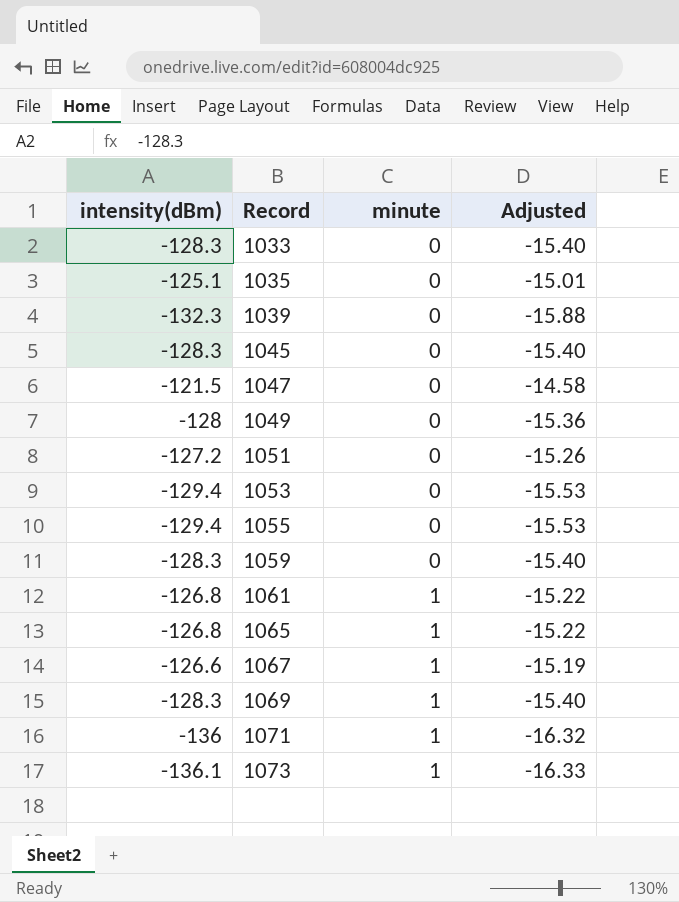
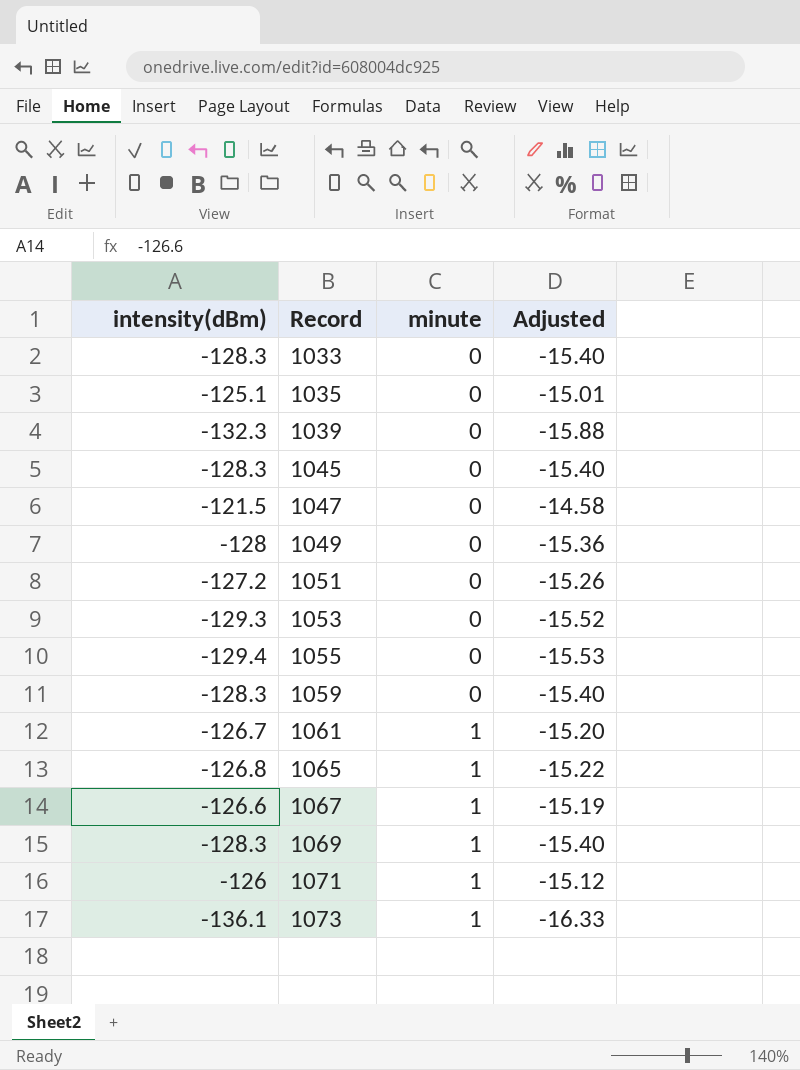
1053 | intensity(dBm): -129.4 -> -129.3
1053 | Adjusted: -15.53 -> -15.52
1061 | intensity(dBm): -126.8 -> -126.7
1061 | Adjusted: -15.22 -> -15.20
1071 | intensity(dBm): -136 -> -126
1071 | Adjusted: -16.32 -> -15.12

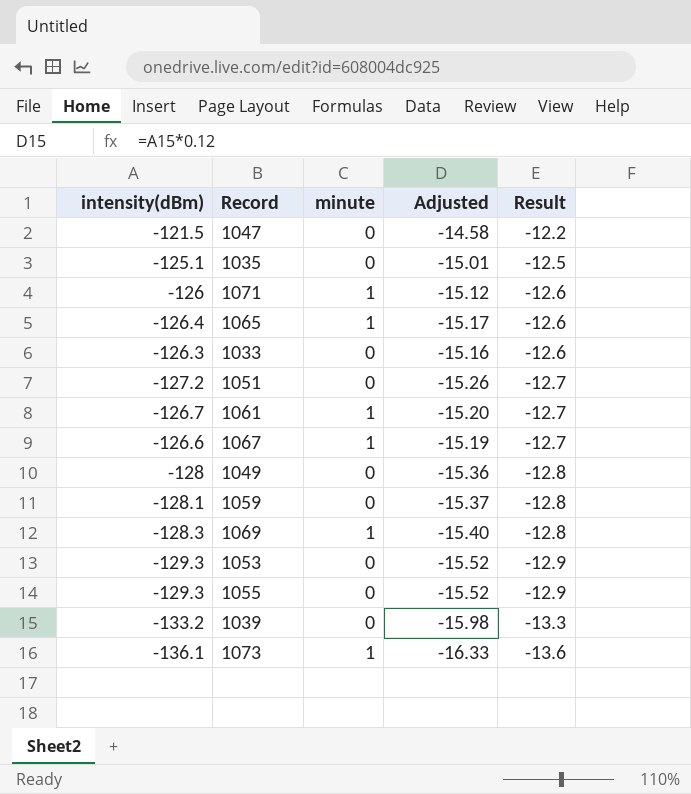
row order: Record ascending -> Result descending
column Result | formula: none -> [intensity(dBm)] * 0.1
row 1045: -128.3 | 0 | -15.40 -> none
1065 | intensity(dBm): -126.8 -> -126.4
1065 | Adjusted: -15.22 -> -15.17
1033 | intensity(dBm): -128.3 -> -126.3
1033 | Adjusted: -15.40 -> -15.16
1059 | intensity(dBm): -128.3 -> -128.1
1059 | Adjusted: -15.40 -> -15.37
1055 | intensity(dBm): -129.4 -> -129.3
1055 | Adjusted: -15.53 -> -15.52
1039 | intensity(dBm): -132.3 -> -133.2
1039 | Adjusted: -15.88 -> -15.98

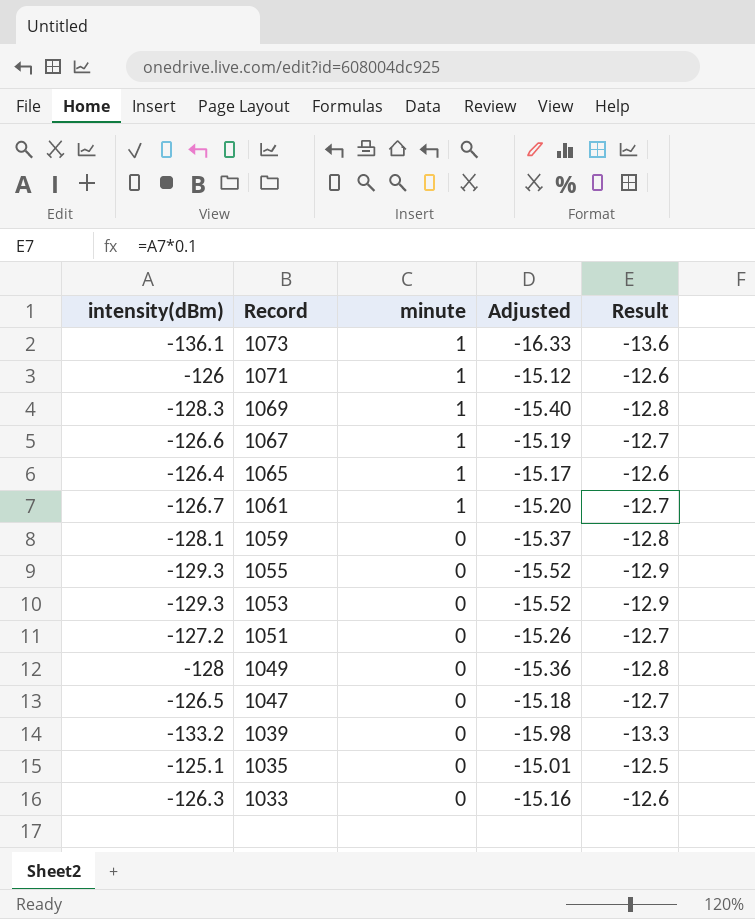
row order: Result descending -> Record descending
1047 | intensity(dBm): -121.5 -> -126.5
1047 | Adjusted: -14.58 -> -15.18
1047 | Result: -12.2 -> -12.7

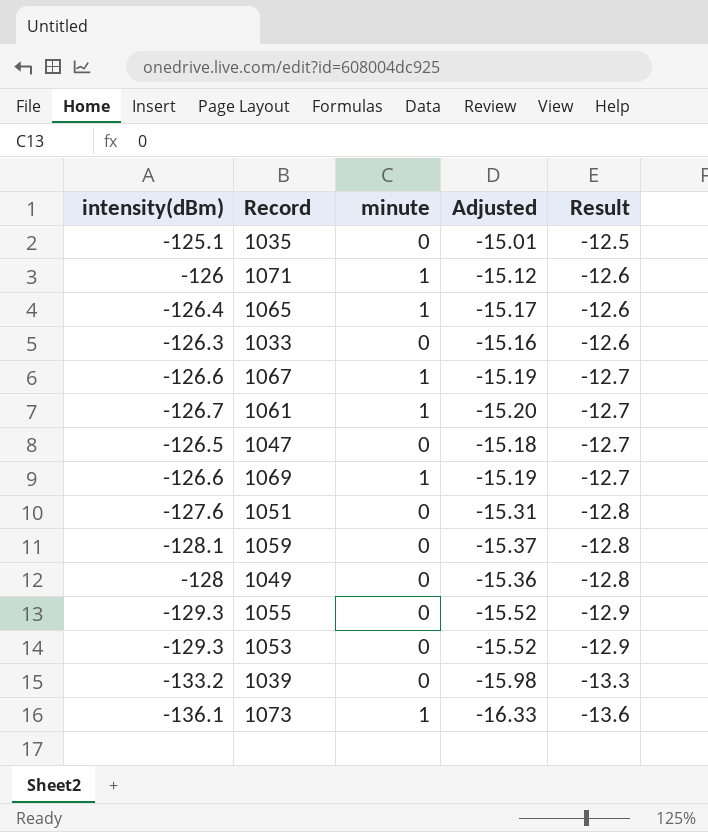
row order: Record descending -> Result descending
1069 | intensity(dBm): -128.3 -> -126.6
1069 | Adjusted: -15.40 -> -15.19
1069 | Result: -12.8 -> -12.7
1051 | intensity(dBm): -127.2 -> -127.6
1051 | Adjusted: -15.26 -> -15.31
1051 | Result: -12.7 -> -12.8

